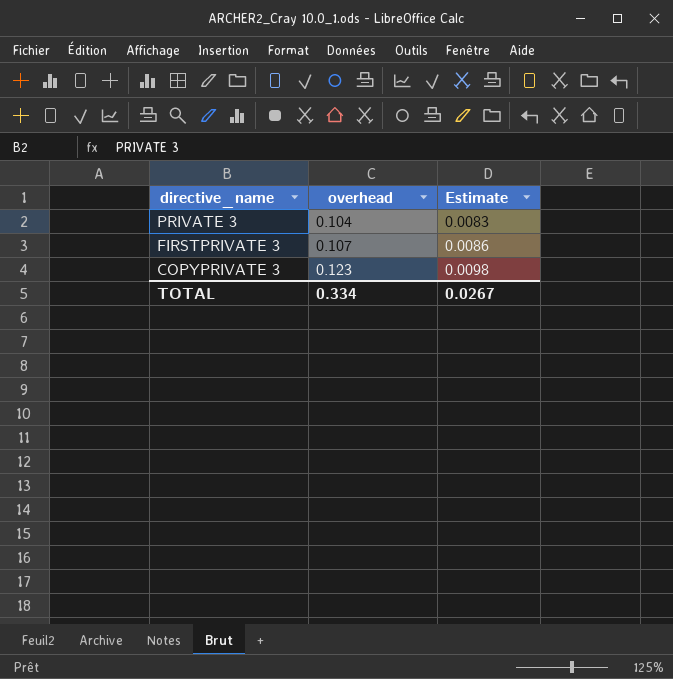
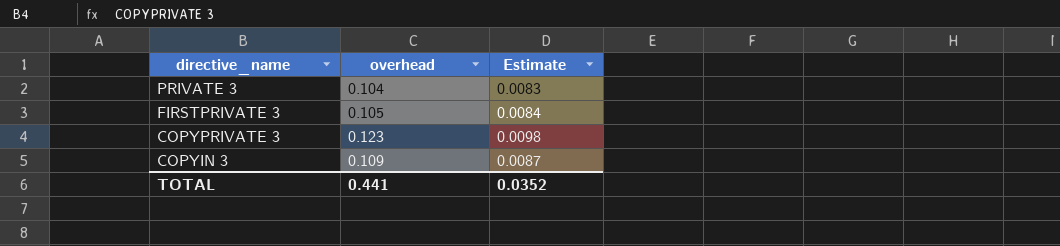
FIRSTPRIVATE 3 | overhead: 0.107 -> 0.105
FIRSTPRIVATE 3 | Estimate: 0.0086 -> 0.0084
row COPYIN 3: none -> 0.109 | 0.0087
TOTAL | overhead: 0.334 -> 0.441
TOTAL | Estimate: 0.0267 -> 0.0352

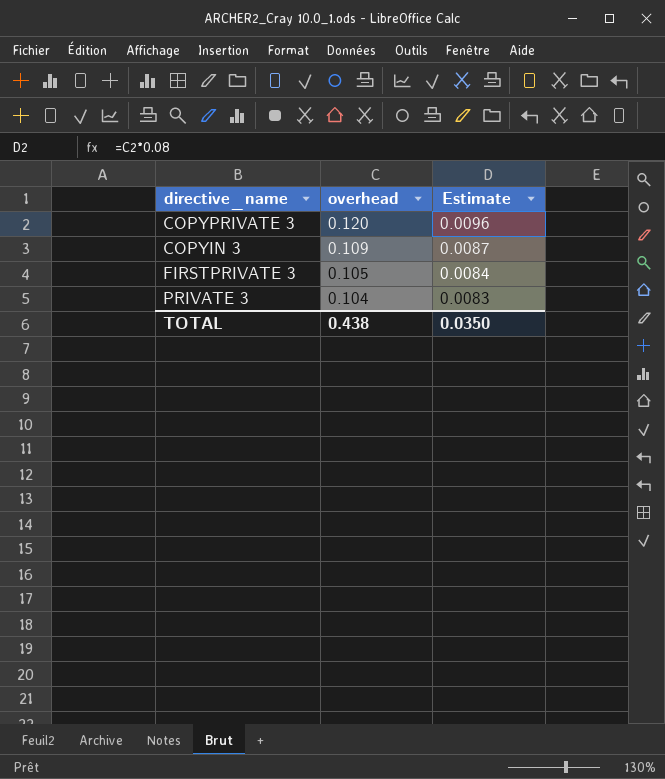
row order: directive_name descending -> overhead descending
COPYPRIVATE 3 | overhead: 0.123 -> 0.120
COPYPRIVATE 3 | Estimate: 0.0098 -> 0.0096
TOTAL | overhead: 0.441 -> 0.438
TOTAL | Estimate: 0.0352 -> 0.0350

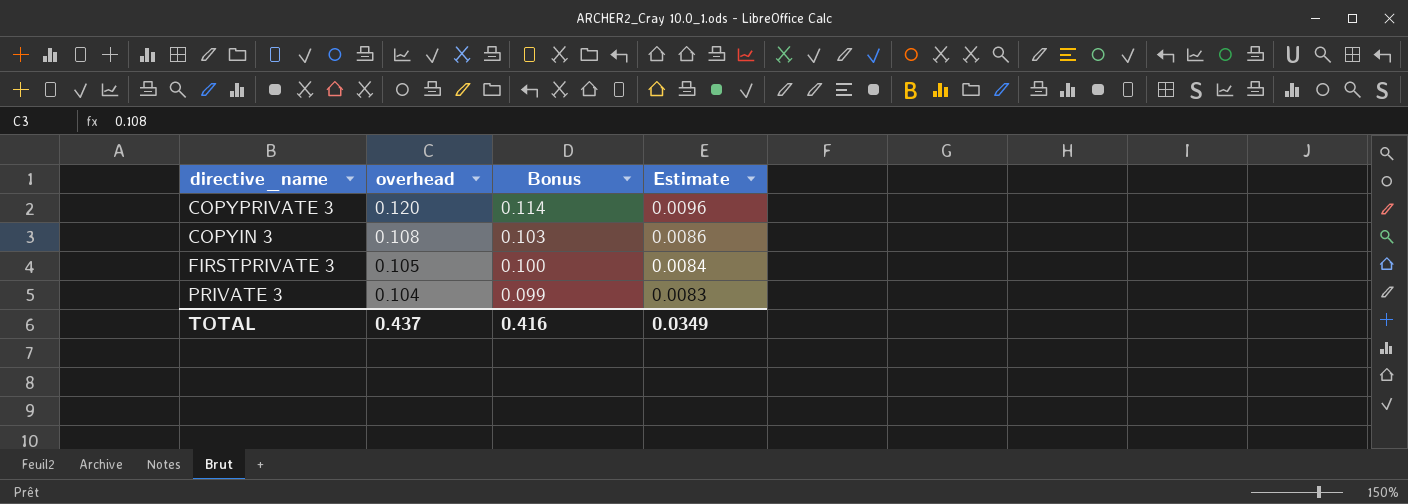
column Bonus | formula: none -> [overhead] * 0.95
COPYIN 3 | overhead: 0.109 -> 0.108
COPYIN 3 | Estimate: 0.0087 -> 0.0086
TOTAL | overhead: 0.438 -> 0.437
TOTAL | Estimate: 0.0350 -> 0.0349

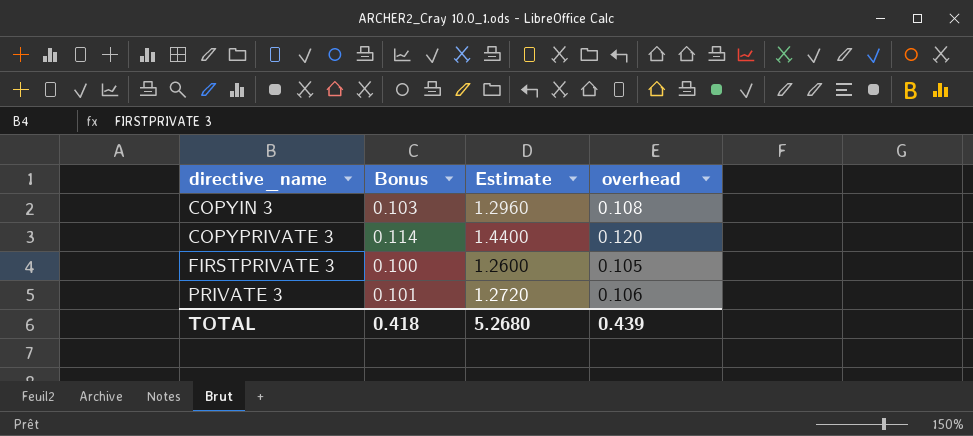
row order: overhead descending -> directive_name ascending
column Estimate | formula: [overhead] * 0.08 -> [overhead] * 12
column overhead | position: 2 -> 4
PRIVATE 3 | Bonus: 0.099 -> 0.101
PRIVATE 3 | overhead: 0.104 -> 0.106
TOTAL | Bonus: 0.416 -> 0.418
TOTAL | Estimate: 0.0349 -> 5.2680
TOTAL | overhead: 0.437 -> 0.439

